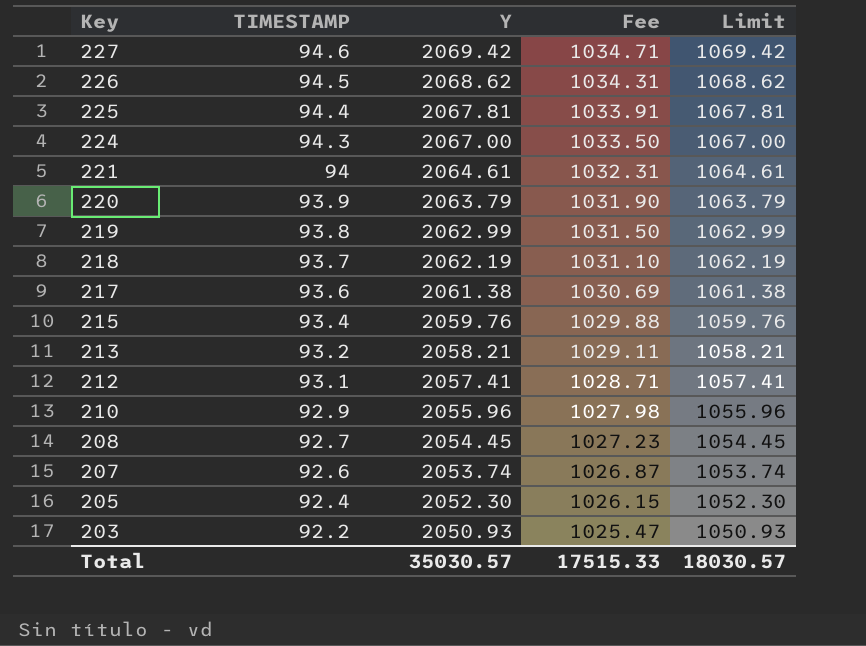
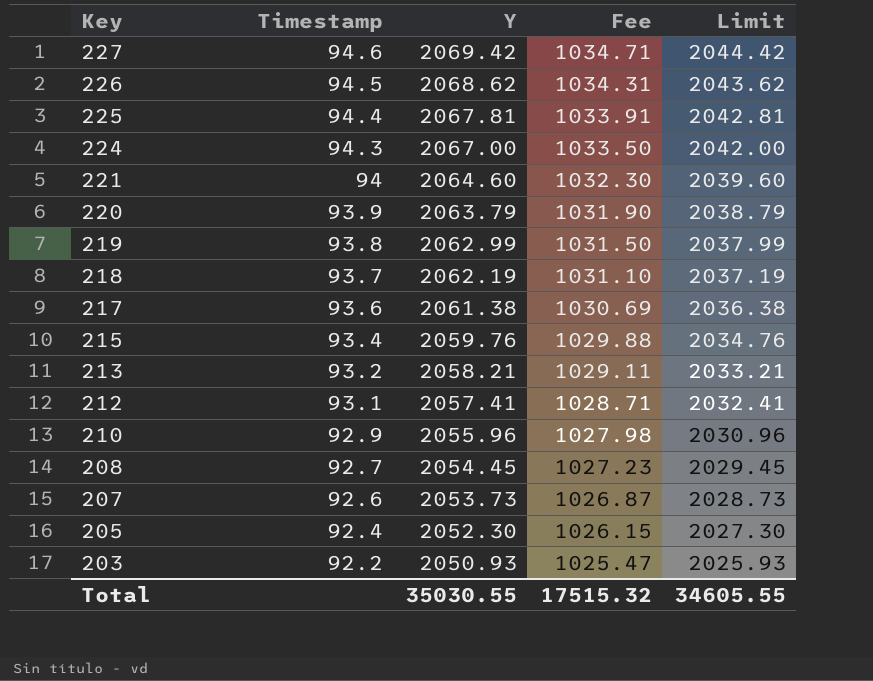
column name: TIMESTAMP -> Timestamp
column Limit | formula: [Y] - 1000 -> [Y] - 25
221 | Y: 2064.61 -> 2064.60
221 | Fee: 1032.31 -> 1032.30
207 | Y: 2053.74 -> 2053.73
Total | Y: 35030.57 -> 35030.55
Total | Fee: 17515.33 -> 17515.32
Total | Limit: 18030.57 -> 34605.55

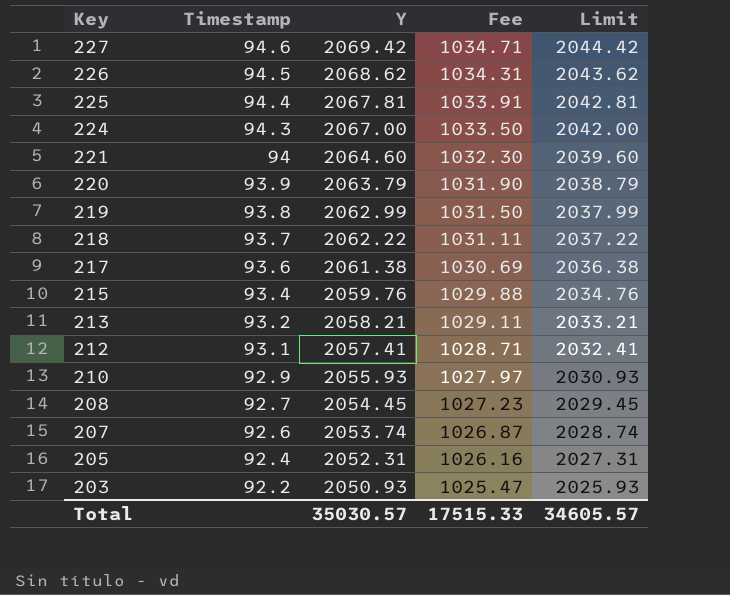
218 | Y: 2062.19 -> 2062.22
218 | Fee: 1031.10 -> 1031.11
218 | Limit: 2037.19 -> 2037.22
210 | Y: 2055.96 -> 2055.93
210 | Fee: 1027.98 -> 1027.97
210 | Limit: 2030.96 -> 2030.93
207 | Y: 2053.73 -> 2053.74
207 | Limit: 2028.73 -> 2028.74
205 | Y: 2052.30 -> 2052.31
205 | Fee: 1026.15 -> 1026.16
205 | Limit: 2027.30 -> 2027.31
Total | Y: 35030.55 -> 35030.57
Total | Fee: 17515.32 -> 17515.33
Total | Limit: 34605.55 -> 34605.57

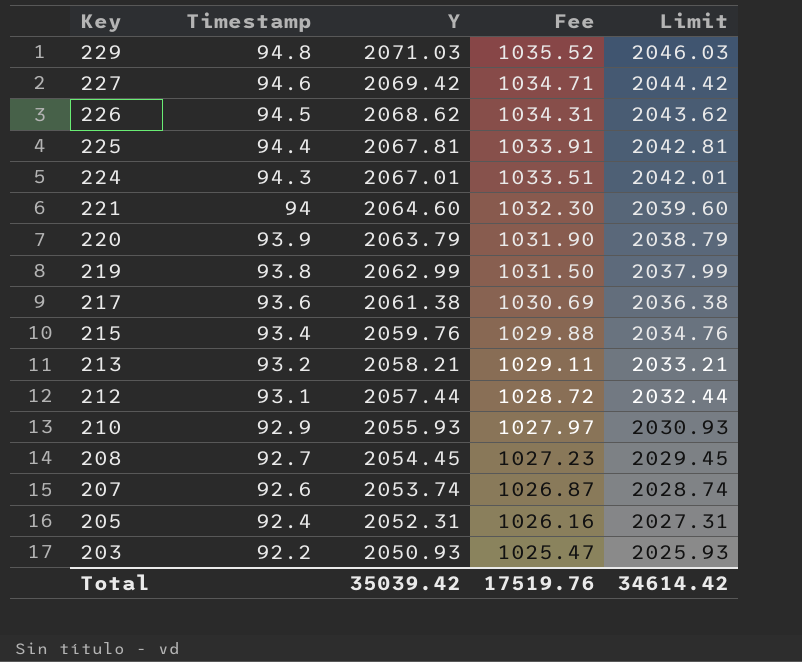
row 218: 93.7 | 2062.22 | 1031.11 | 2037.22 -> none
row 229: none -> 94.8 | 2071.03 | 1035.52 | 2046.03
224 | Y: 2067.00 -> 2067.01
224 | Fee: 1033.50 -> 1033.51
224 | Limit: 2042.00 -> 2042.01
212 | Y: 2057.41 -> 2057.44
212 | Fee: 1028.71 -> 1028.72
212 | Limit: 2032.41 -> 2032.44
Total | Y: 35030.57 -> 35039.42
Total | Fee: 17515.33 -> 17519.76
Total | Limit: 34605.57 -> 34614.42

